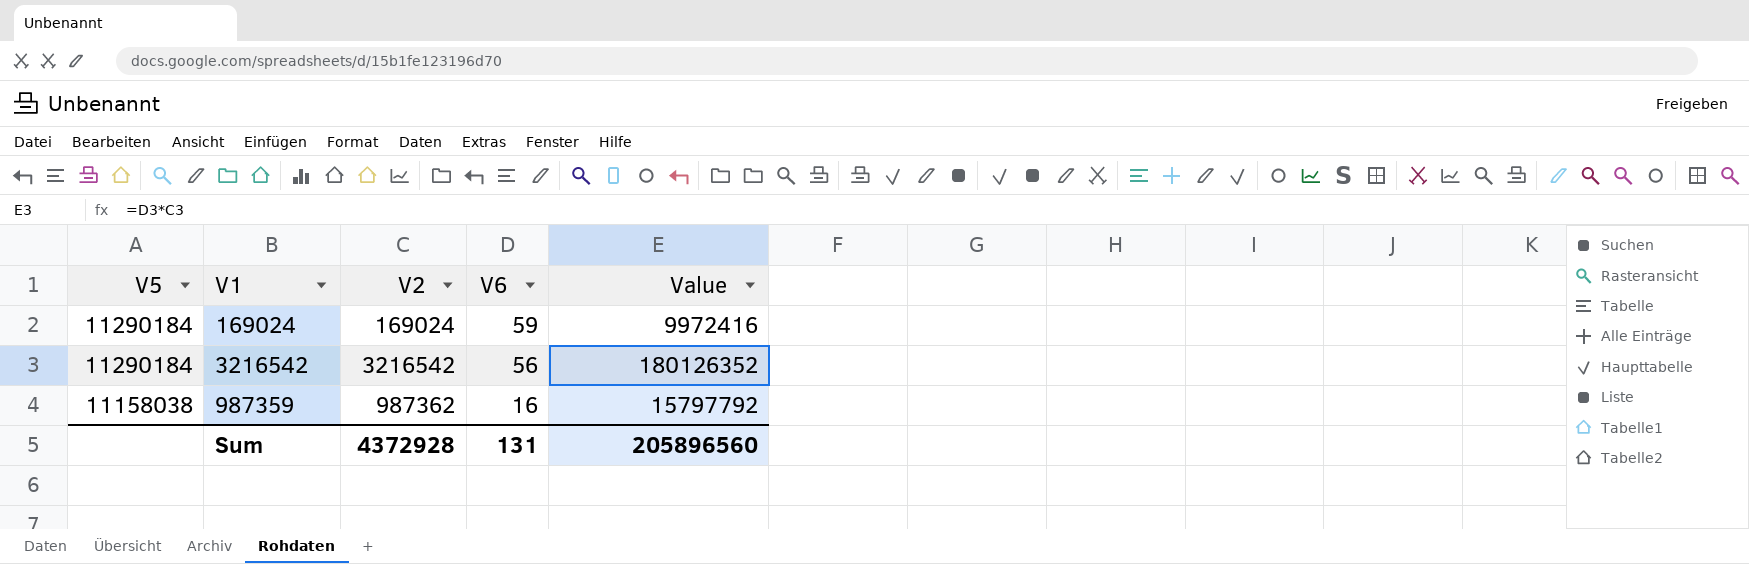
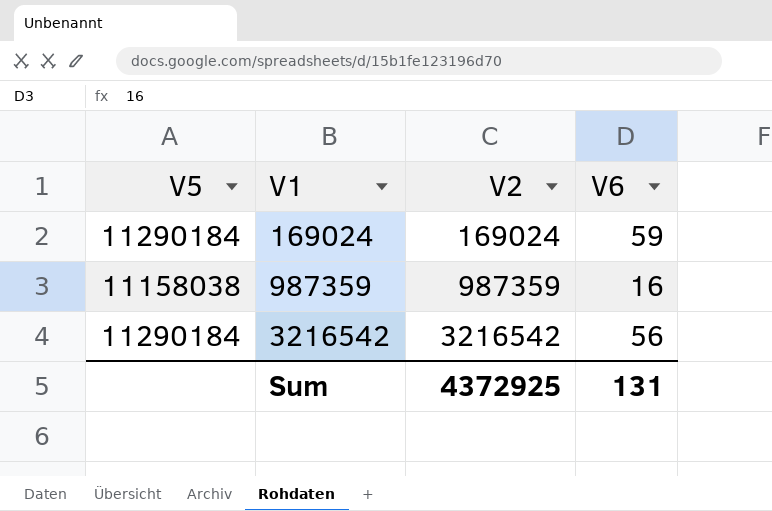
row order: V5 descending -> V1 ascending
column Value | formula: [V2] * [V6] -> none
987359 | V2: 987362 -> 987359
Sum | V2: 4372928 -> 4372925

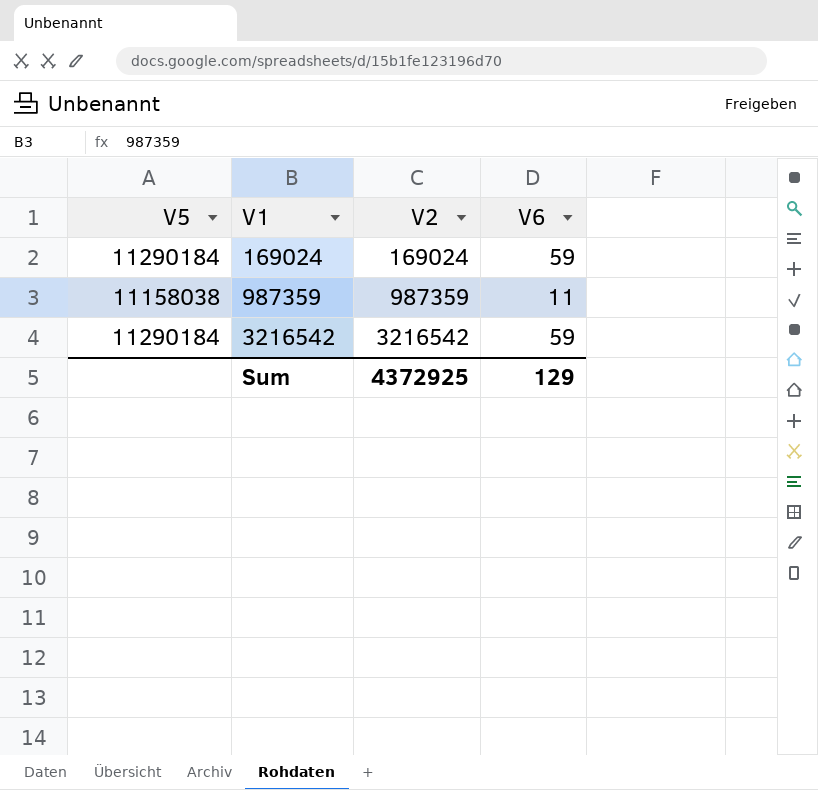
987359 | V6: 16 -> 11
3216542 | V6: 56 -> 59
Sum | V6: 131 -> 129

